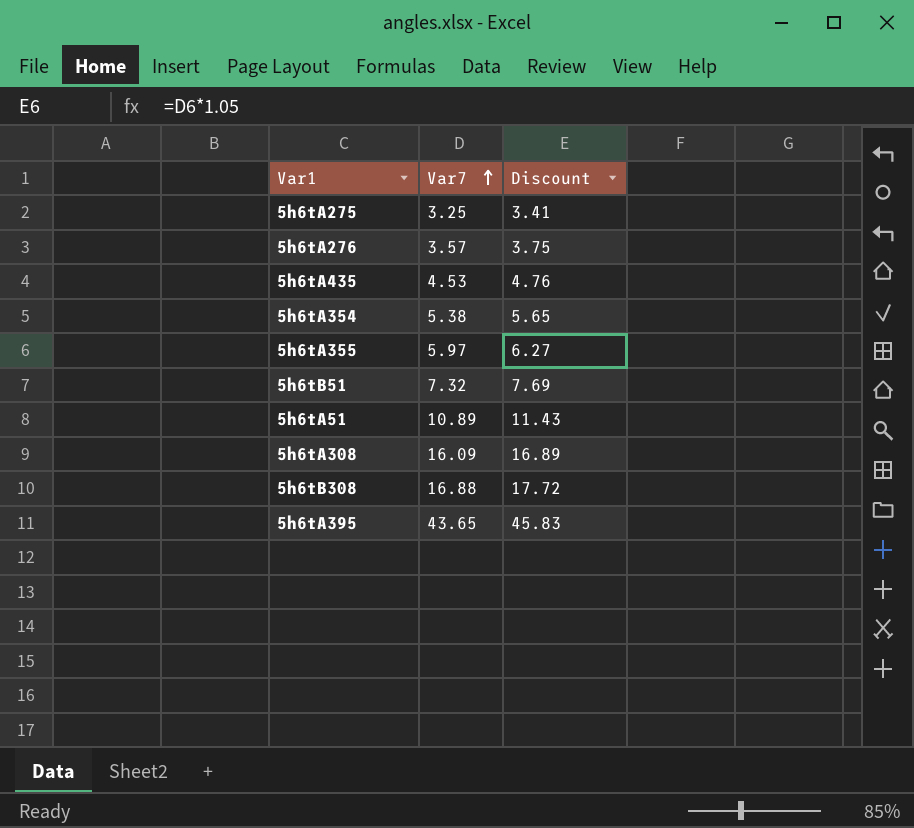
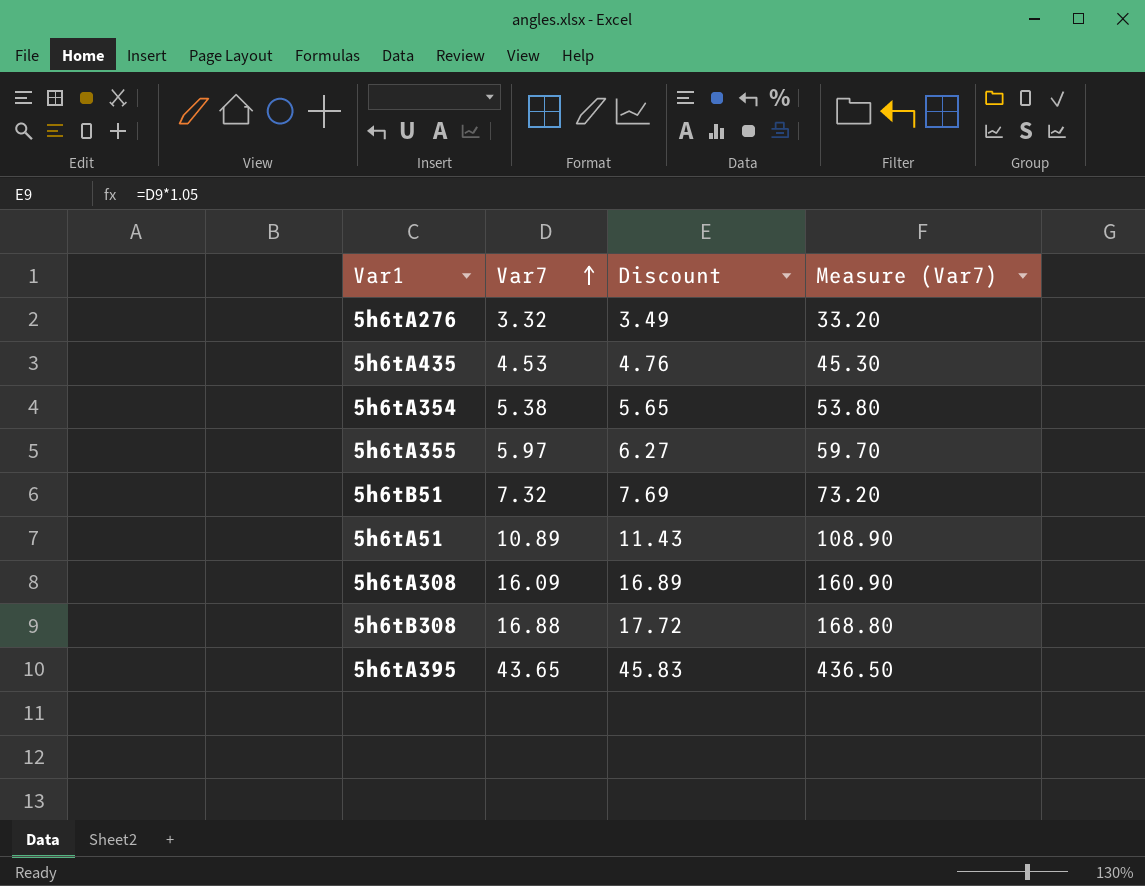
column Measure (Var7) | formula: none -> [Var7] * 10
row 5h6tA275: 3.25 | 3.41 -> none
5h6tA276 | Var7: 3.57 -> 3.32
5h6tA276 | Discount: 3.75 -> 3.49

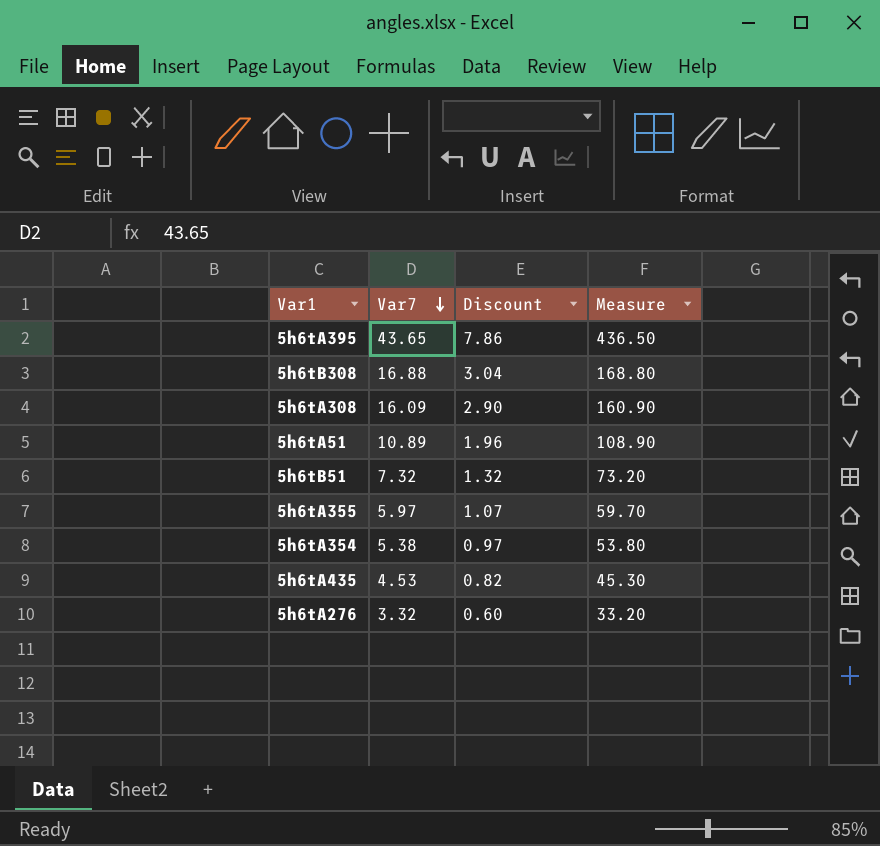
row order: Var7 ascending -> Var7 descending
column Discount | formula: [Var7] * 1.05 -> [Var7] * 0.18
column name: Measure (Var7) -> Measure

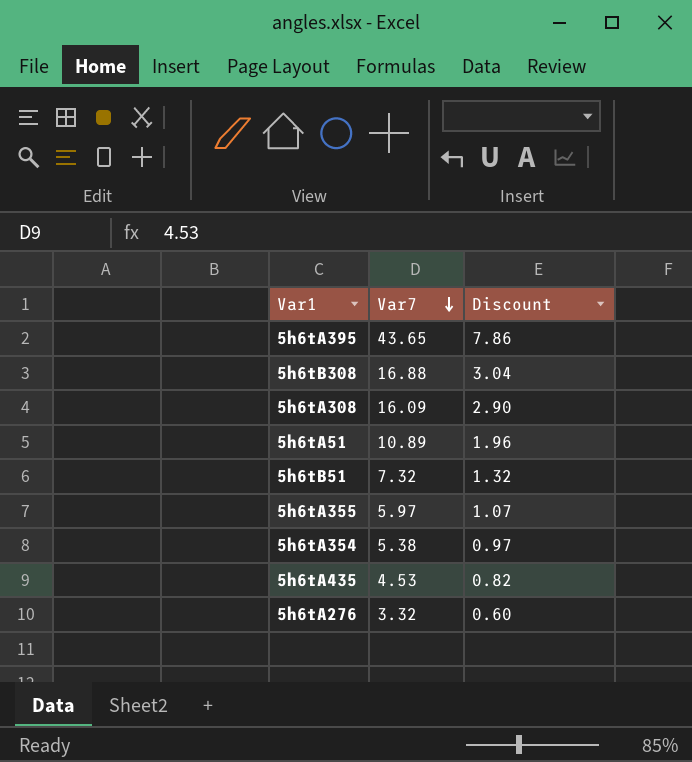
column Measure | formula: [Var7] * 10 -> none

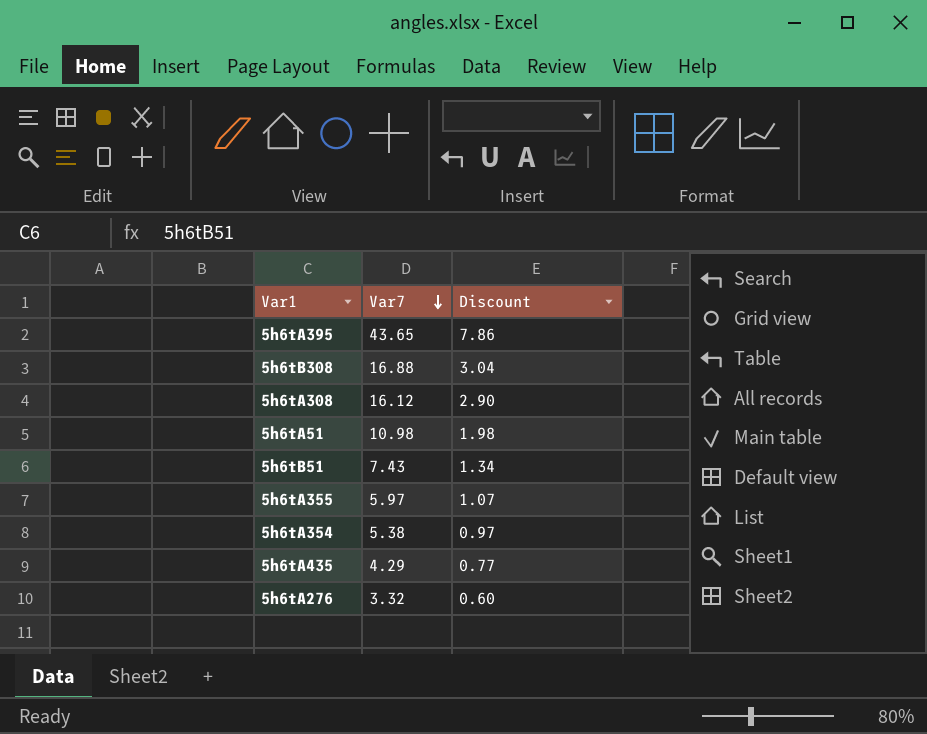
5h6tA308 | Var7: 16.09 -> 16.12
5h6tA51 | Var7: 10.89 -> 10.98
5h6tA51 | Discount: 1.96 -> 1.98
5h6tB51 | Var7: 7.32 -> 7.43
5h6tB51 | Discount: 1.32 -> 1.34
5h6tA435 | Var7: 4.53 -> 4.29
5h6tA435 | Discount: 0.82 -> 0.77

